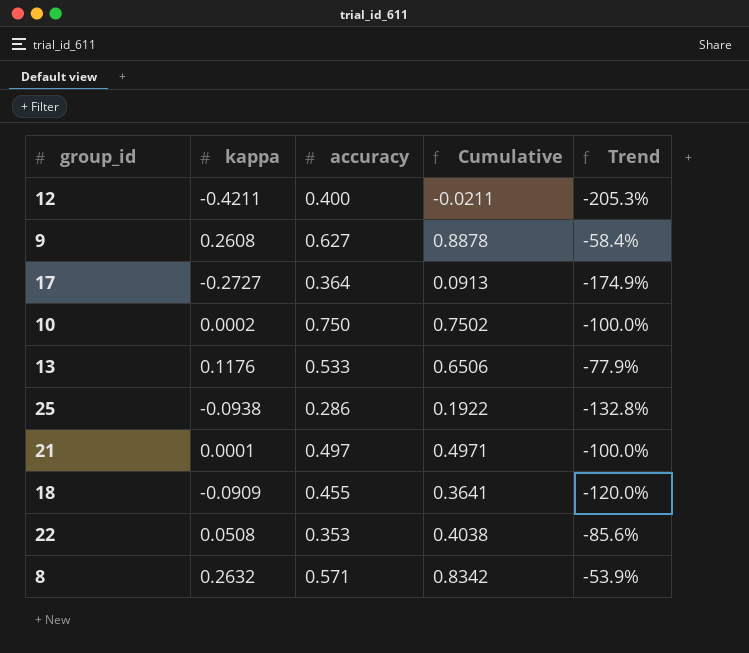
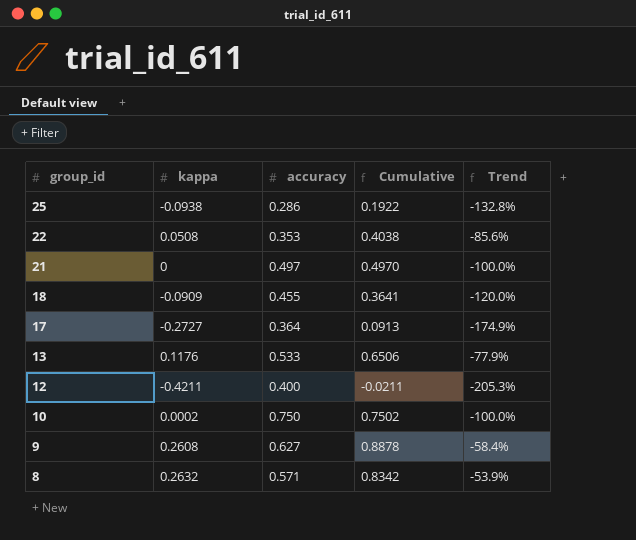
row order: none -> group_id descending
21 | kappa: 0.0001 -> 0
21 | Cumulative: 0.4971 -> 0.4970

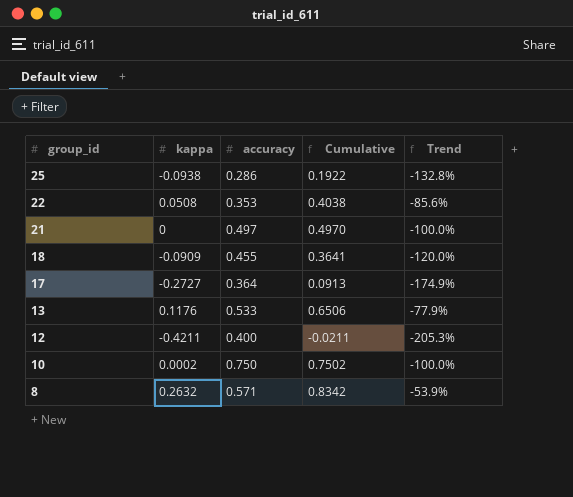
row 9: 0.2608 | 0.627 | 0.8878 | -58.4% -> none

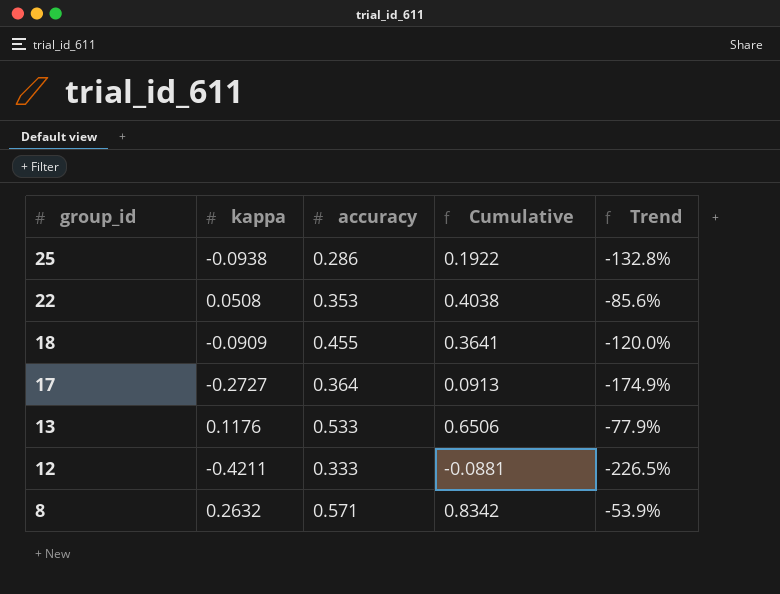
row 21: 0 | 0.497 | 0.4970 | -100.0% -> none
row 10: 0.0002 | 0.750 | 0.7502 | -100.0% -> none
12 | accuracy: 0.400 -> 0.333
12 | Cumulative: -0.0211 -> -0.0881
12 | Trend: -205.3% -> -226.5%

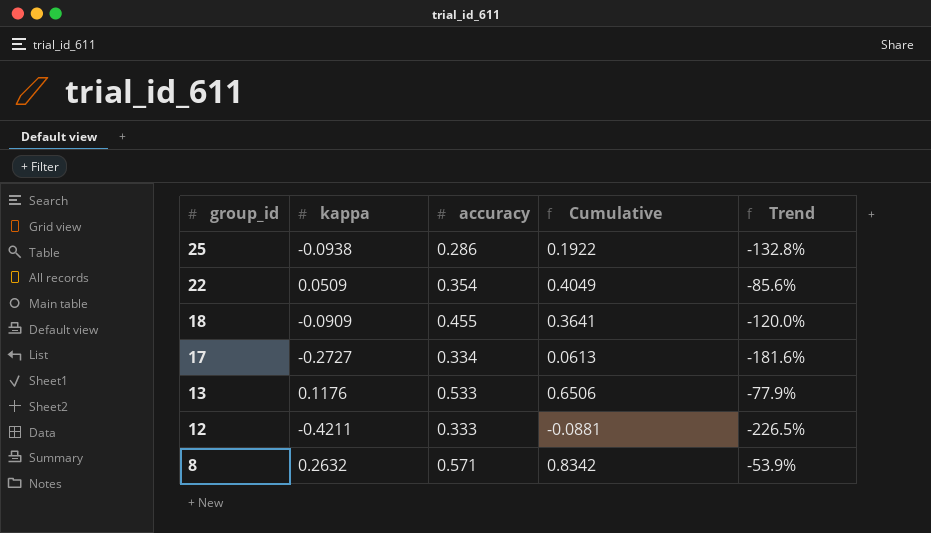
22 | kappa: 0.0508 -> 0.0509
22 | accuracy: 0.353 -> 0.354
22 | Cumulative: 0.4038 -> 0.4049
17 | accuracy: 0.364 -> 0.334
17 | Cumulative: 0.0913 -> 0.0613
17 | Trend: -174.9% -> -181.6%

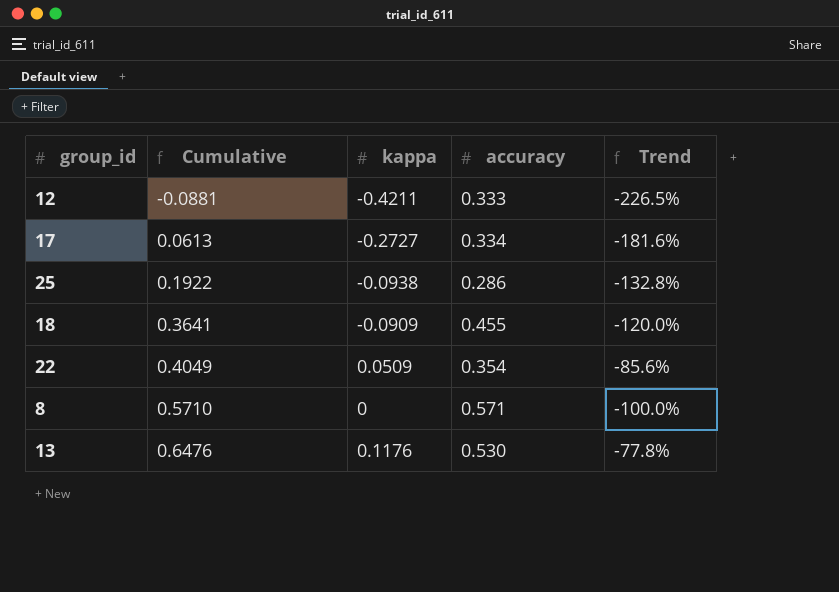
row order: group_id descending -> Cumulative ascending
column Cumulative | position: 4 -> 2
8 | Cumulative: 0.8342 -> 0.5710
8 | kappa: 0.2632 -> 0
8 | Trend: -53.9% -> -100.0%
13 | Cumulative: 0.6506 -> 0.6476
13 | accuracy: 0.533 -> 0.530
13 | Trend: -77.9% -> -77.8%

